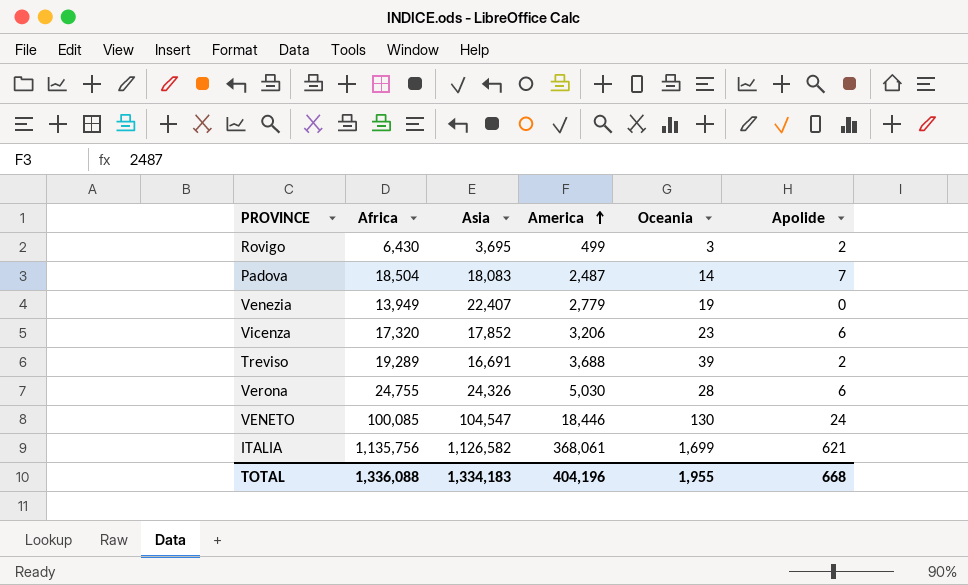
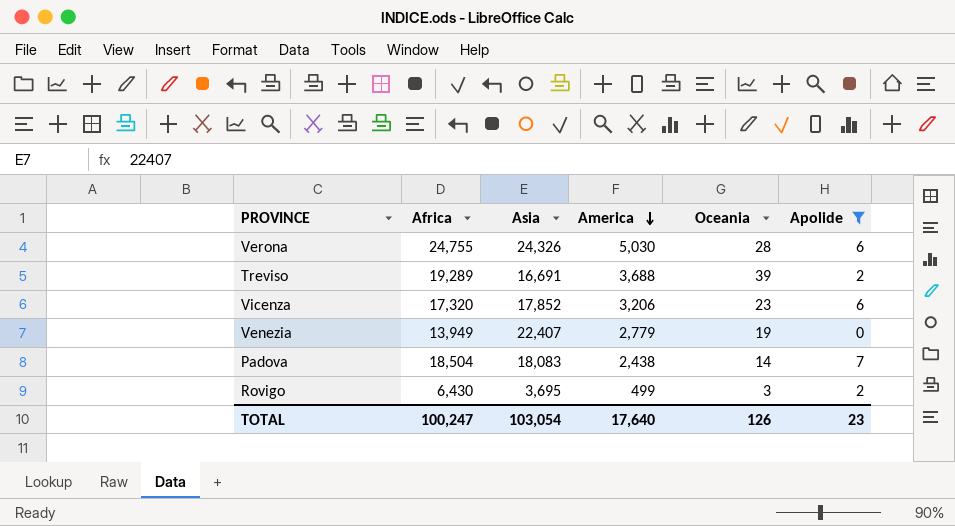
filter: none -> Apolide <= 7
row order: America ascending -> America descending
Padova | America: 2,487 -> 2,438
TOTAL | Africa: 1,336,088 -> 100,247
TOTAL | Asia: 1,334,183 -> 103,054
TOTAL | America: 404,196 -> 17,640
TOTAL | Oceania: 1,955 -> 126
TOTAL | Apolide: 668 -> 23

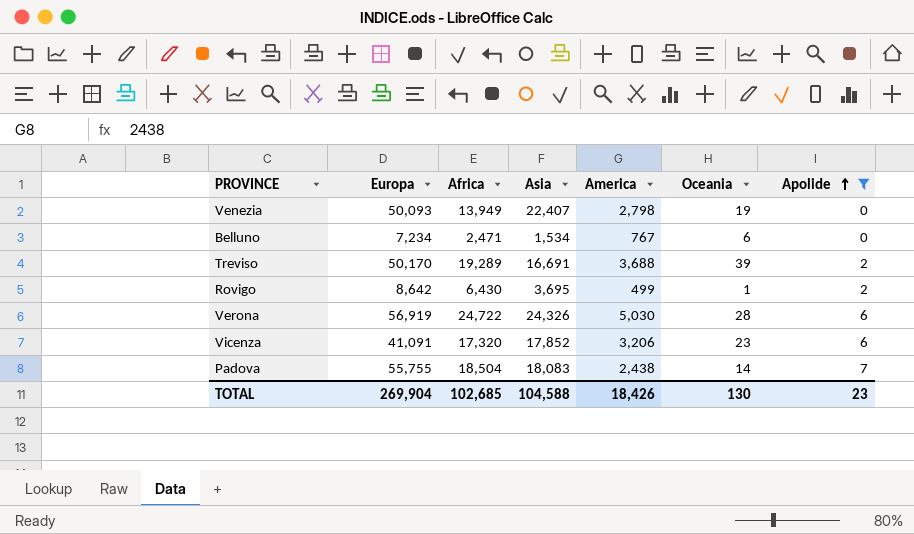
row order: America descending -> Apolide ascending
column Europa | position: none -> 2
Venezia | America: 2,779 -> 2,798
row Belluno: none -> 7,234 | 2,471 | 1,534 | 767 | 6 | 0
Rovigo | Oceania: 3 -> 1
Verona | Africa: 24,755 -> 24,722
TOTAL | Africa: 100,247 -> 102,685
TOTAL | Asia: 103,054 -> 104,588
TOTAL | America: 17,640 -> 18,426
TOTAL | Oceania: 126 -> 130

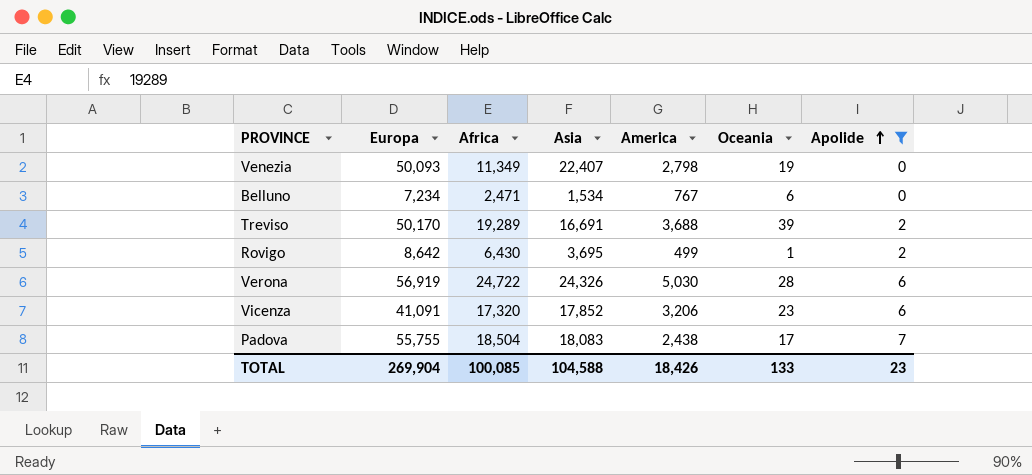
Venezia | Africa: 13,949 -> 11,349
Padova | Oceania: 14 -> 17
TOTAL | Africa: 102,685 -> 100,085
TOTAL | Oceania: 130 -> 133

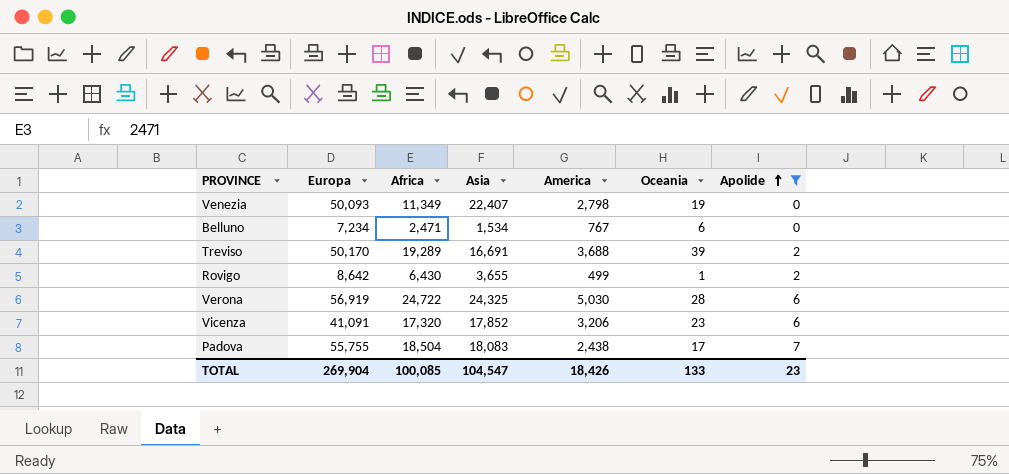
Rovigo | Asia: 3,695 -> 3,655
Verona | Asia: 24,326 -> 24,325
TOTAL | Asia: 104,588 -> 104,547

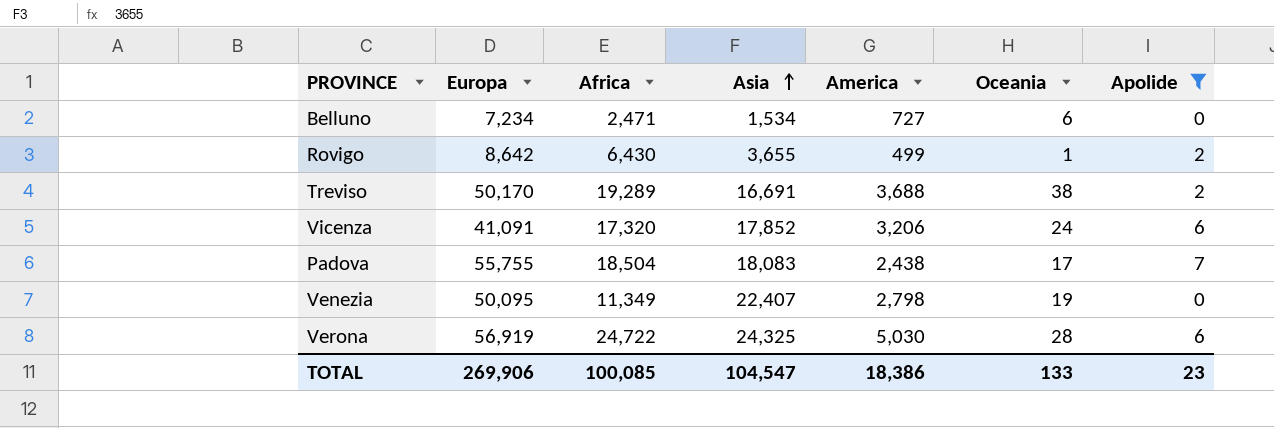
row order: Apolide ascending -> Asia ascending
Belluno | America: 767 -> 727
Treviso | Oceania: 39 -> 38
Vicenza | Oceania: 23 -> 24
Venezia | Europa: 50,093 -> 50,095
TOTAL | Europa: 269,904 -> 269,906
TOTAL | America: 18,426 -> 18,386

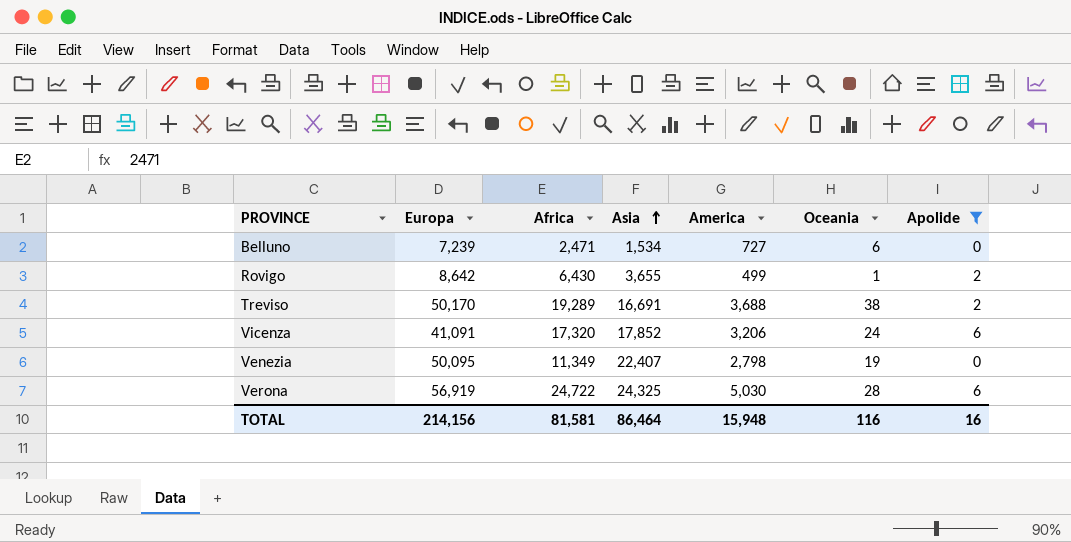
row Padova: 55,755 | 18,504 | 18,083 | 2,438 | 17 | 7 -> none
Belluno | Europa: 7,234 -> 7,239
TOTAL | Europa: 269,906 -> 214,156
TOTAL | Africa: 100,085 -> 81,581
TOTAL | Asia: 104,547 -> 86,464
TOTAL | America: 18,386 -> 15,948
TOTAL | Oceania: 133 -> 116
TOTAL | Apolide: 23 -> 16

